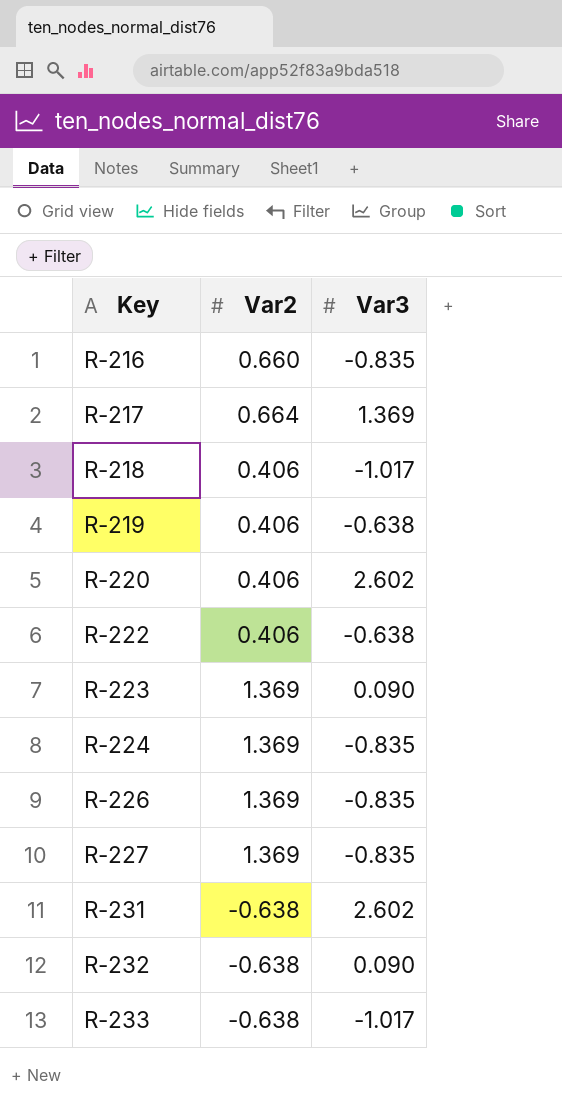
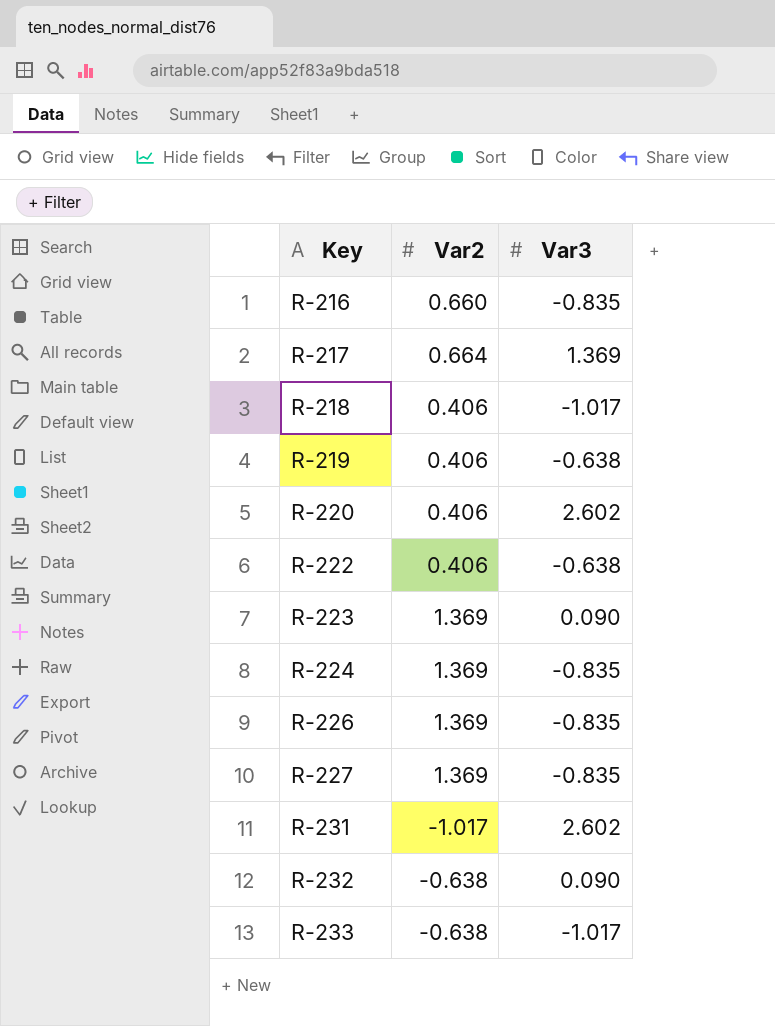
R-231 | Var2: -0.638 -> -1.017

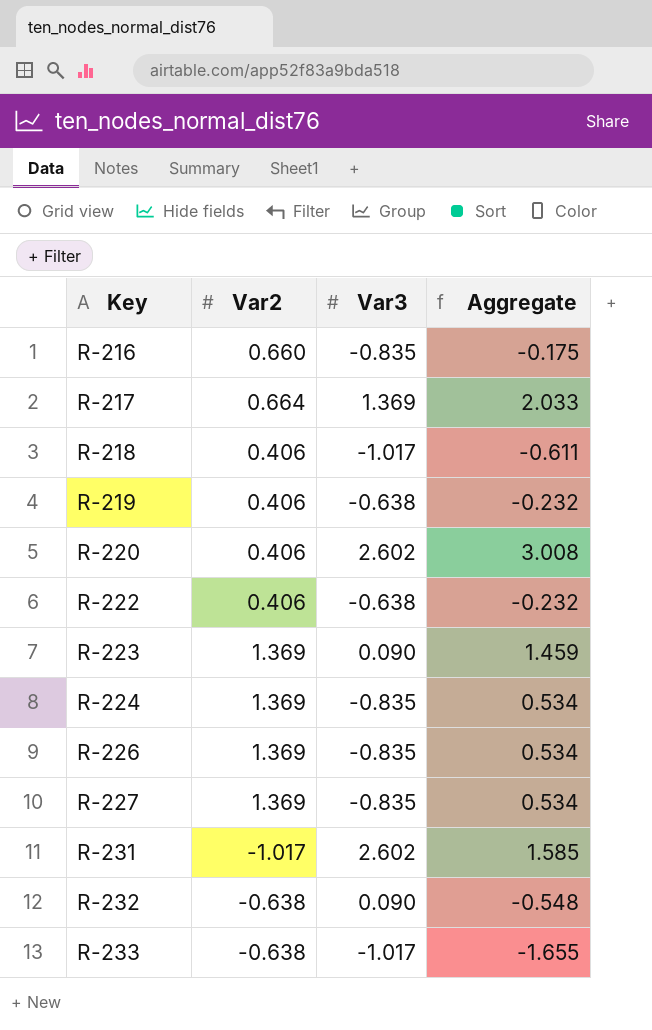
column Aggregate | formula: none -> [Var2] + [Var3]

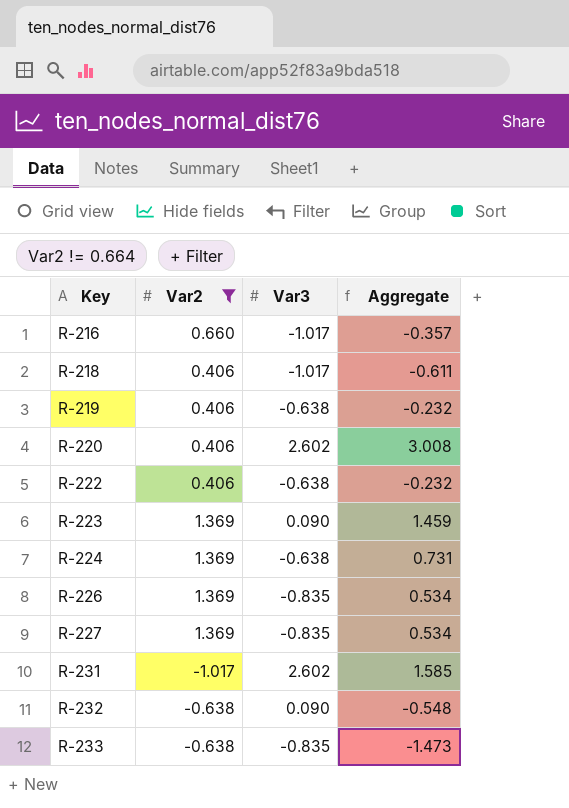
filter: none -> Var2 != 0.664
R-216 | Var3: -0.835 -> -1.017
R-216 | Aggregate: -0.175 -> -0.357
R-224 | Var3: -0.835 -> -0.638
R-224 | Aggregate: 0.534 -> 0.731
R-233 | Var3: -1.017 -> -0.835
R-233 | Aggregate: -1.655 -> -1.473

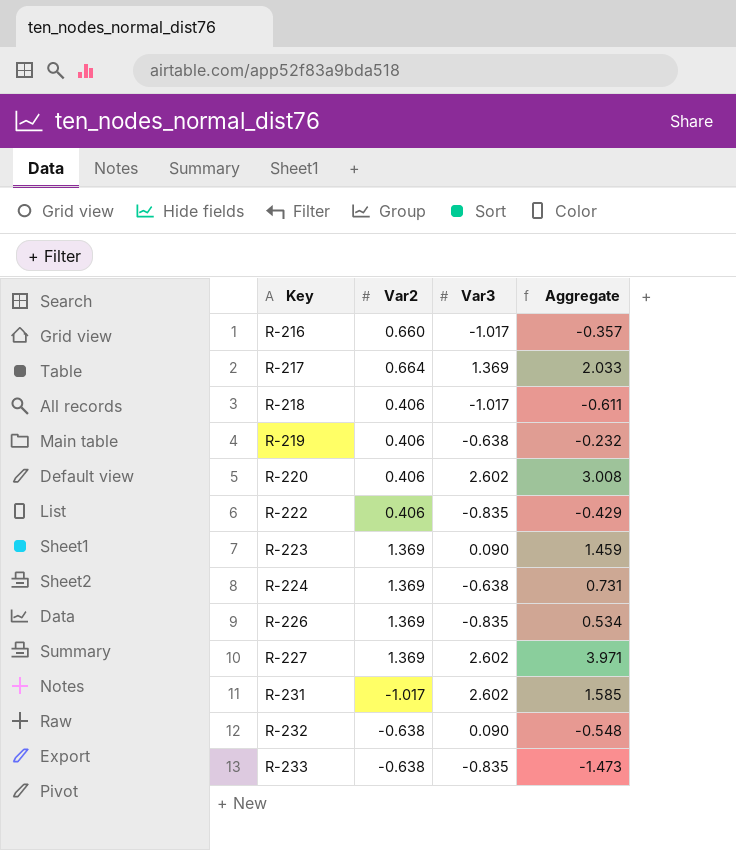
filter: Var2 != 0.664 -> none
R-222 | Var3: -0.638 -> -0.835
R-222 | Aggregate: -0.232 -> -0.429
R-227 | Var3: -0.835 -> 2.602
R-227 | Aggregate: 0.534 -> 3.971

